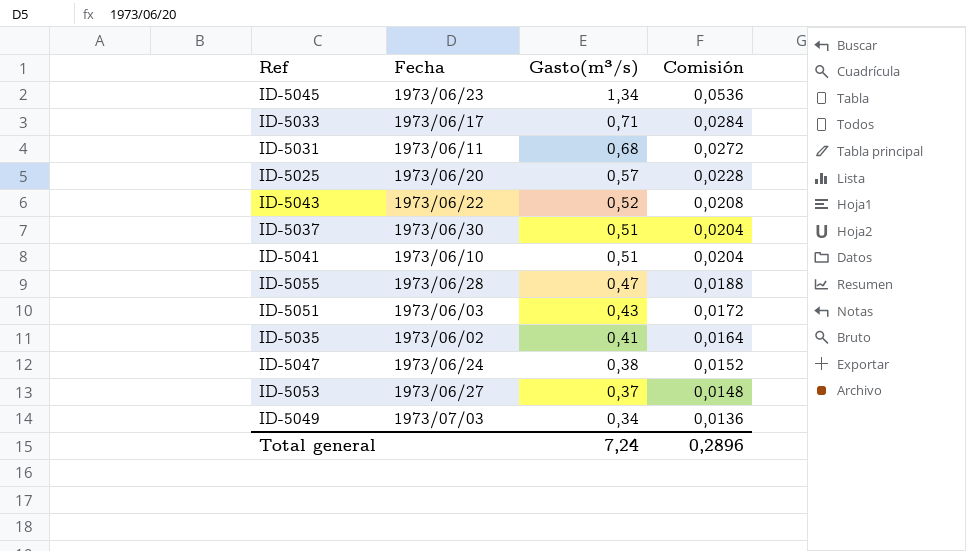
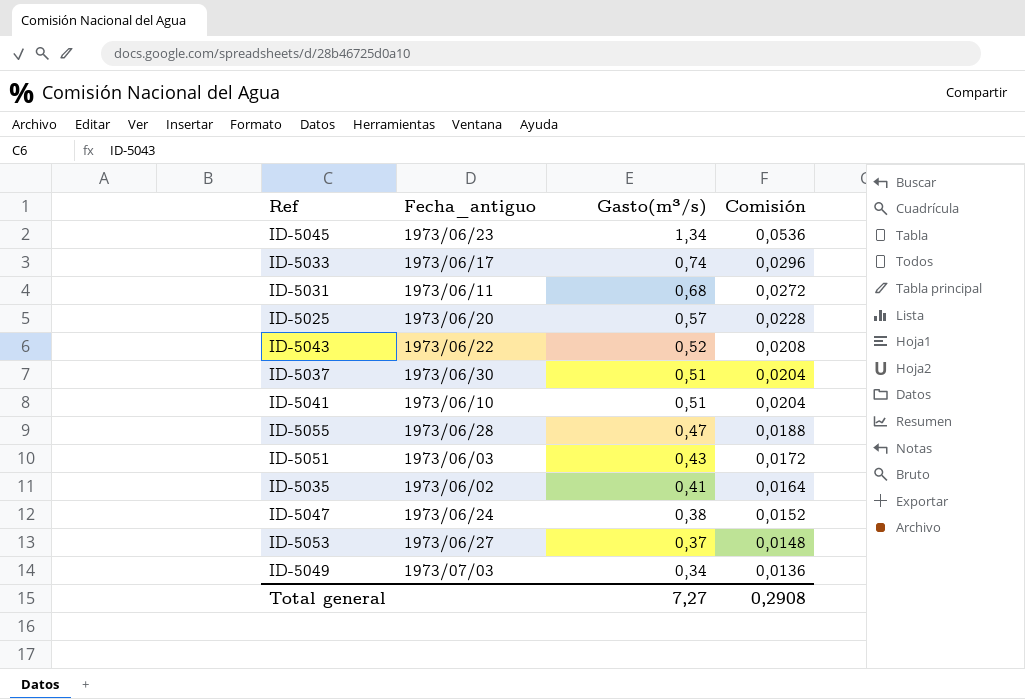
column name: Fecha -> Fecha_antiguo
ID-5033 | Gasto(m³/s): 0,71 -> 0,74
ID-5033 | Comisión: 0,0284 -> 0,0296
Total general | Gasto(m³/s): 7,24 -> 7,27
Total general | Comisión: 0,2896 -> 0,2908

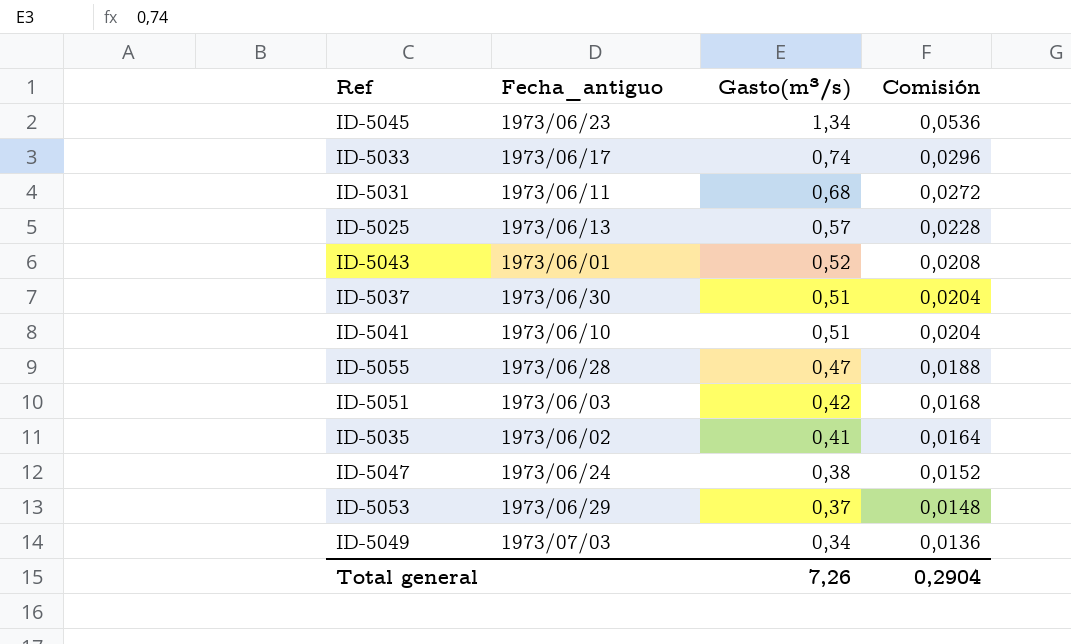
ID-5025 | Fecha_antiguo: 1973/06/20 -> 1973/06/13
ID-5043 | Fecha_antiguo: 1973/06/22 -> 1973/06/01
ID-5051 | Gasto(m³/s): 0,43 -> 0,42
ID-5051 | Comisión: 0,0172 -> 0,0168
ID-5053 | Fecha_antiguo: 1973/06/27 -> 1973/06/29
Total general | Gasto(m³/s): 7,27 -> 7,26
Total general | Comisión: 0,2908 -> 0,2904

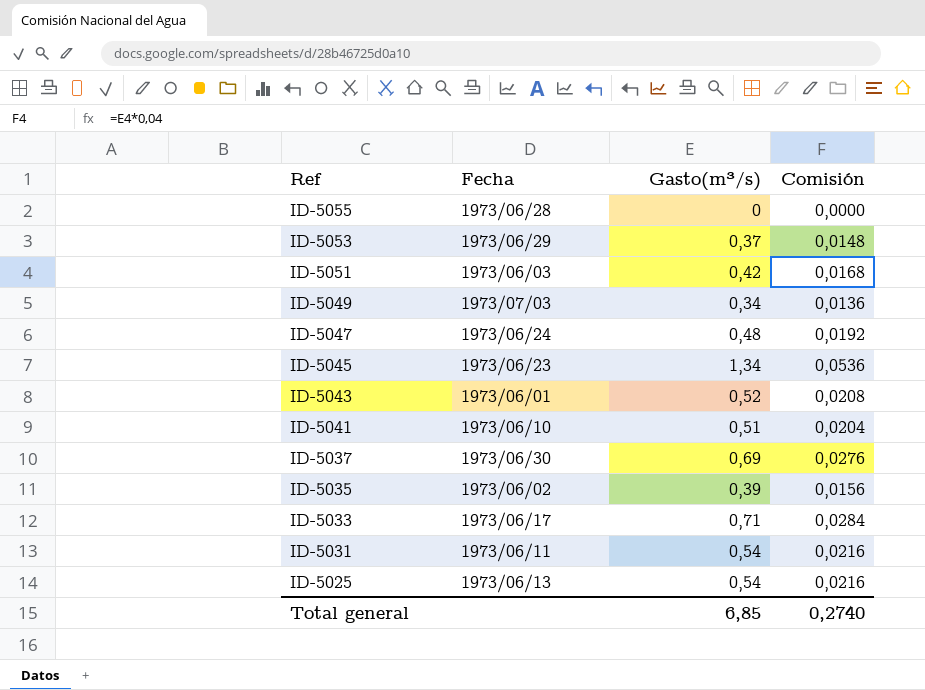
row order: Gasto(m³/s) descending -> Ref descending
column name: Fecha_antiguo -> Fecha
ID-5055 | Gasto(m³/s): 0,47 -> 0
ID-5055 | Comisión: 0,0188 -> 0,0000
ID-5047 | Gasto(m³/s): 0,38 -> 0,48
ID-5047 | Comisión: 0,0152 -> 0,0192
ID-5037 | Gasto(m³/s): 0,51 -> 0,69
ID-5037 | Comisión: 0,0204 -> 0,0276
ID-5035 | Gasto(m³/s): 0,41 -> 0,39
ID-5035 | Comisión: 0,0164 -> 0,0156
ID-5033 | Gasto(m³/s): 0,74 -> 0,71
ID-5033 | Comisión: 0,0296 -> 0,0284
ID-5031 | Gasto(m³/s): 0,68 -> 0,54
ID-5031 | Comisión: 0,0272 -> 0,0216
ID-5025 | Gasto(m³/s): 0,57 -> 0,54
ID-5025 | Comisión: 0,0228 -> 0,0216
Total general | Gasto(m³/s): 7,26 -> 6,85
Total general | Comisión: 0,2904 -> 0,2740

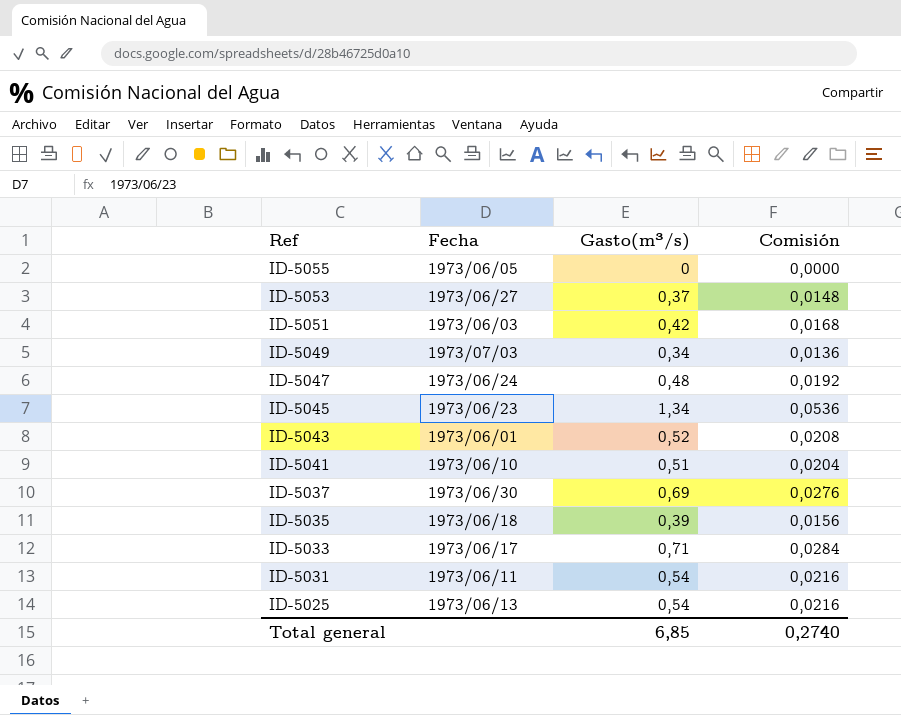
ID-5055 | Fecha: 1973/06/28 -> 1973/06/05
ID-5053 | Fecha: 1973/06/29 -> 1973/06/27
ID-5035 | Fecha: 1973/06/02 -> 1973/06/18

